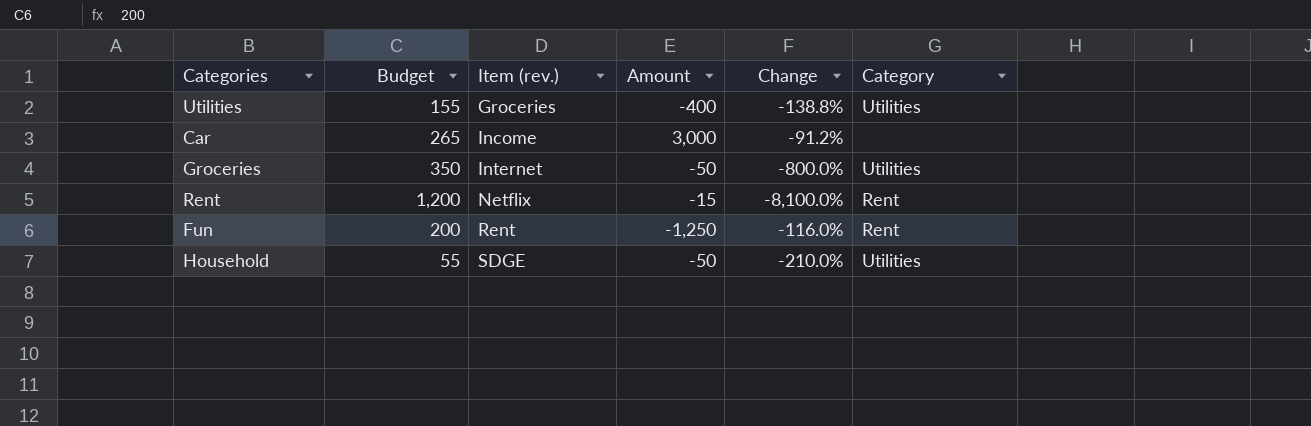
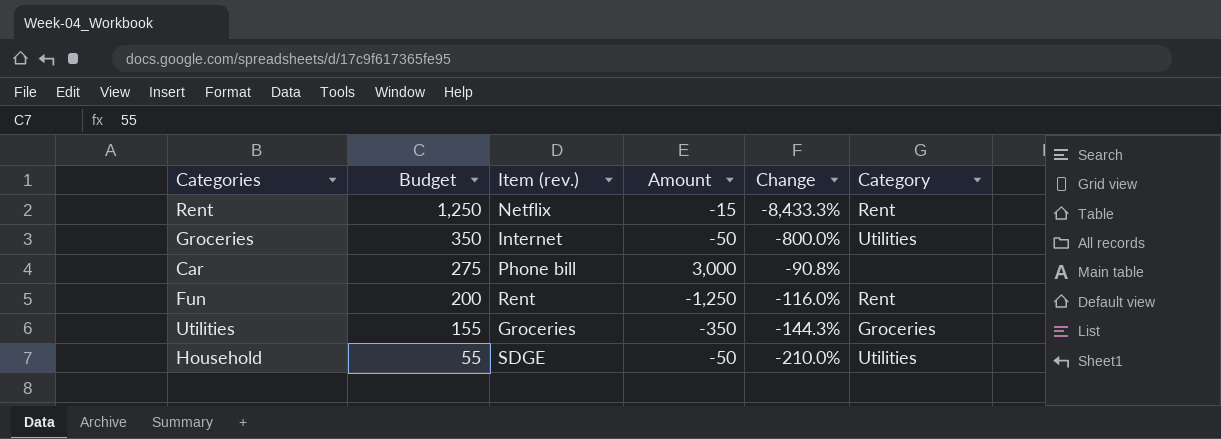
row order: Item (rev.) ascending -> Budget descending
Rent | Budget: 1,200 -> 1,250
Rent | Change: -8,100.0% -> -8,433.3%
Car | Budget: 265 -> 275
Car | Item (rev.): Income -> Phone bill
Car | Change: -91.2% -> -90.8%
Utilities | Amount: -400 -> -350
Utilities | Change: -138.8% -> -144.3%
Utilities | Category: Utilities -> Groceries

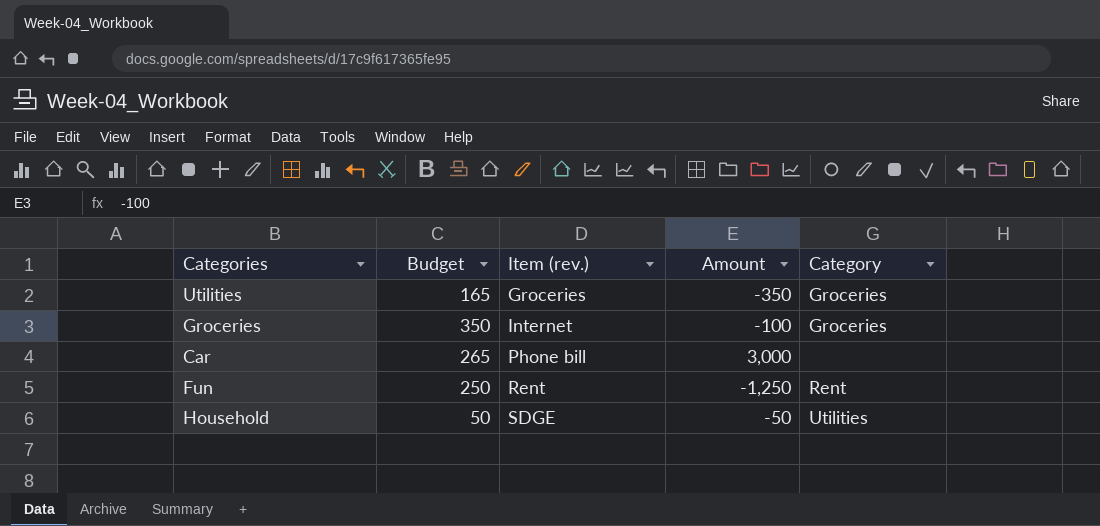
row order: Budget descending -> Item (rev.) ascending
column Change | formula: ([Budget] - [Amount]) / [Amount] -> none
row Rent: 1,250 | Netflix | -15 | -8,433.3% | Rent -> none
Utilities | Budget: 155 -> 165
Groceries | Amount: -50 -> -100
Groceries | Category: Utilities -> Groceries
Car | Budget: 275 -> 265
Fun | Budget: 200 -> 250
Household | Budget: 55 -> 50

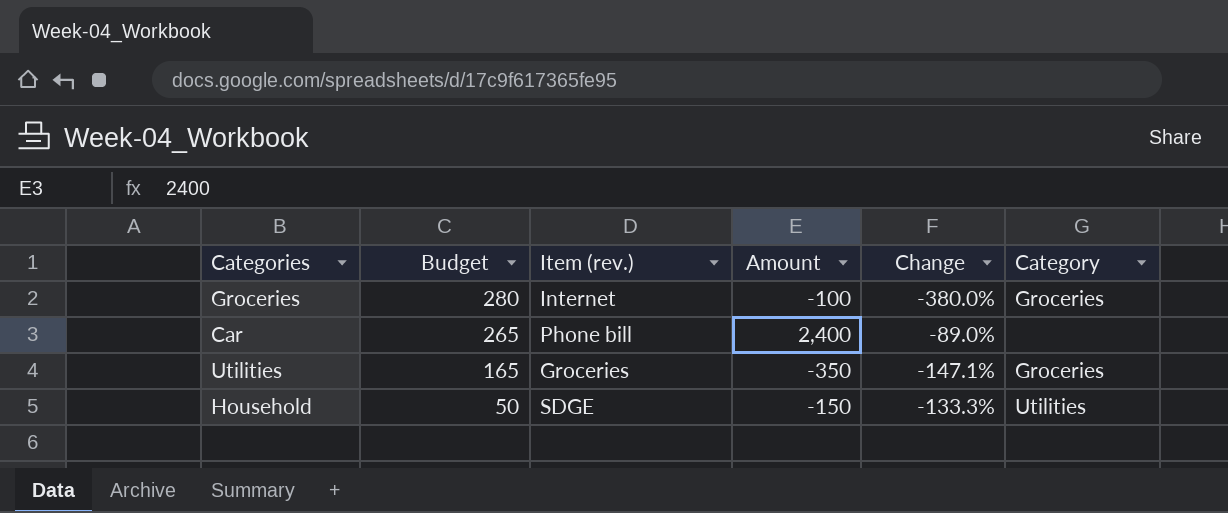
row order: Item (rev.) ascending -> Budget descending
column Change | formula: none -> ([Budget] - [Amount]) / [Amount]
row Fun: 250 | Rent | -1,250 | Rent -> none
Groceries | Budget: 350 -> 280
Car | Amount: 3,000 -> 2,400
Household | Amount: -50 -> -150

